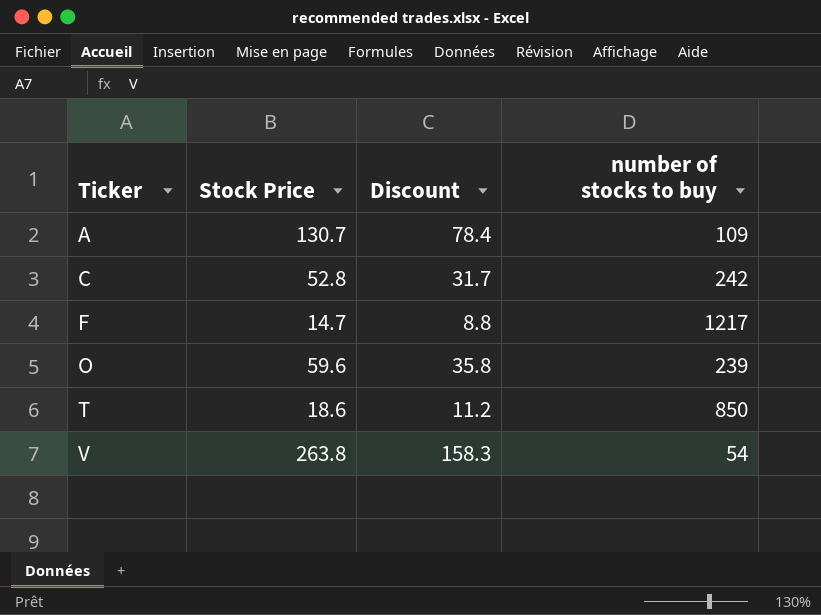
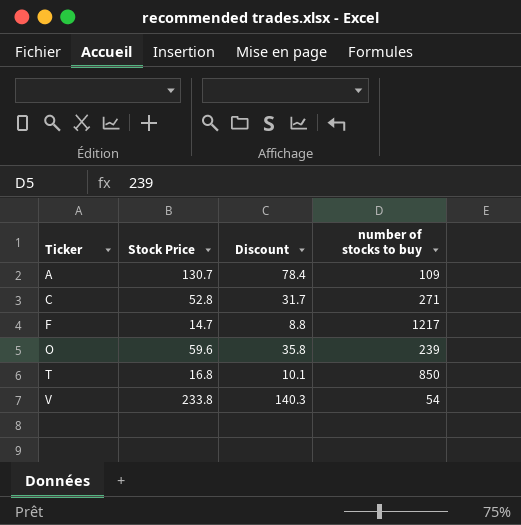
C | number of stocks to buy: 242 -> 271
T | Stock Price: 18.6 -> 16.8
T | Discount: 11.2 -> 10.1
V | Stock Price: 263.8 -> 233.8
V | Discount: 158.3 -> 140.3

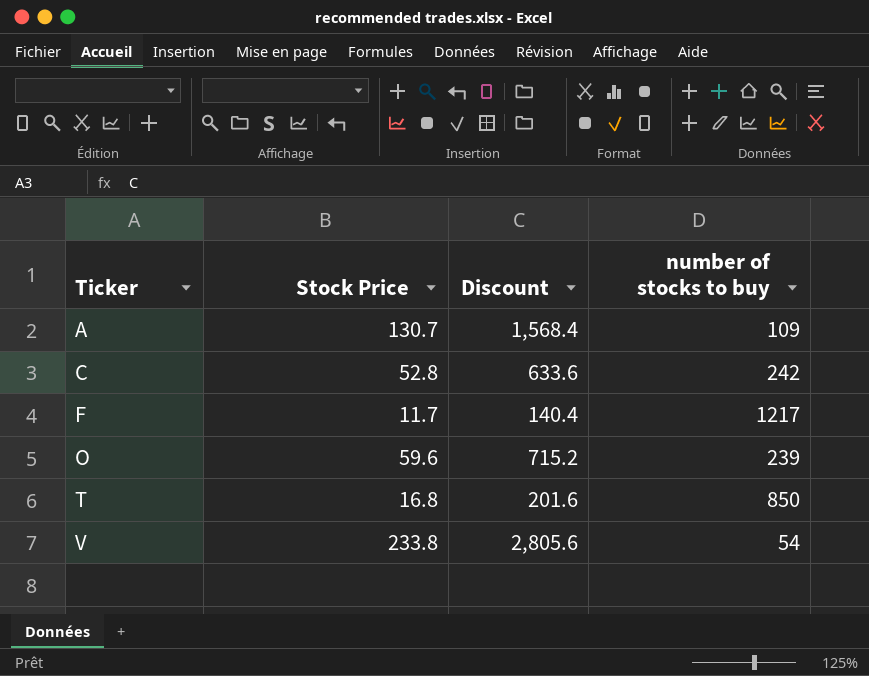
column Discount | formula: [Stock Price] * 0.6 -> [Stock Price] * 12
C | number of stocks to buy: 271 -> 242
F | Stock Price: 14.7 -> 11.7

